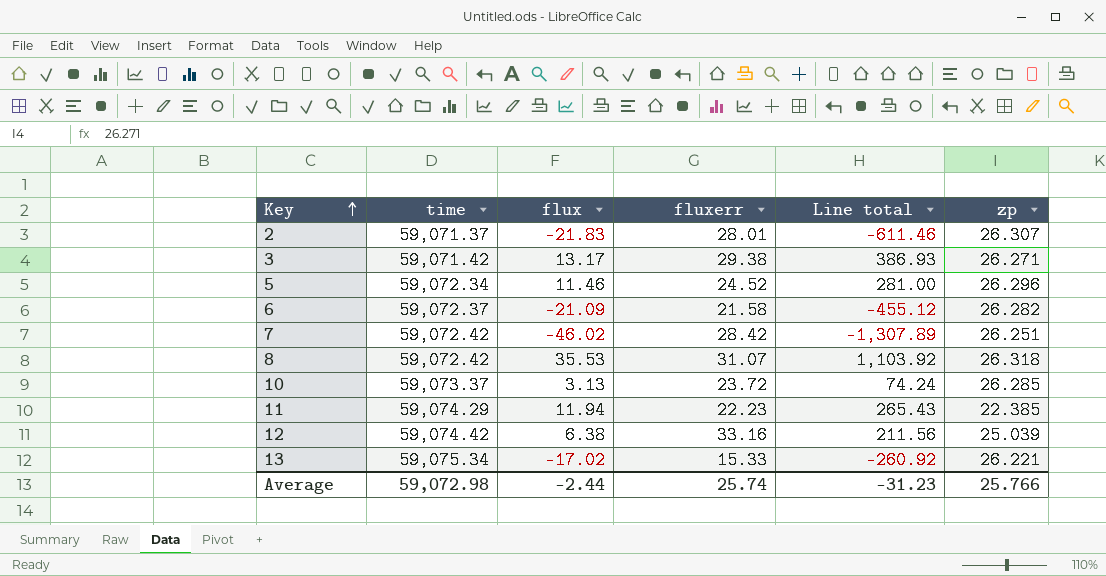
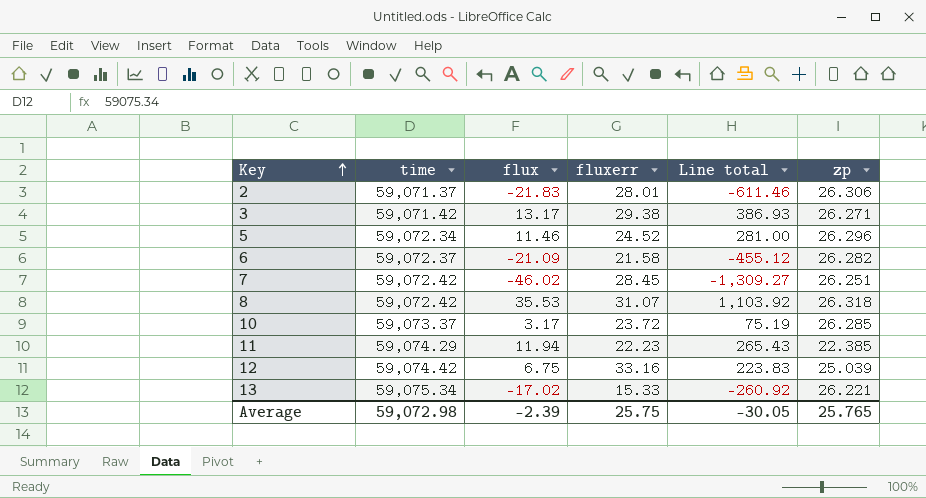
2 | zp: 26.307 -> 26.306
7 | fluxerr: 28.42 -> 28.45
7 | Line total: -1,307.89 -> -1,309.27
10 | flux: 3.13 -> 3.17
10 | Line total: 74.24 -> 75.19
12 | flux: 6.38 -> 6.75
12 | Line total: 211.56 -> 223.83
Average | flux: -2.44 -> -2.39
Average | fluxerr: 25.74 -> 25.75
Average | Line total: -31.23 -> -30.05
Average | zp: 25.766 -> 25.765

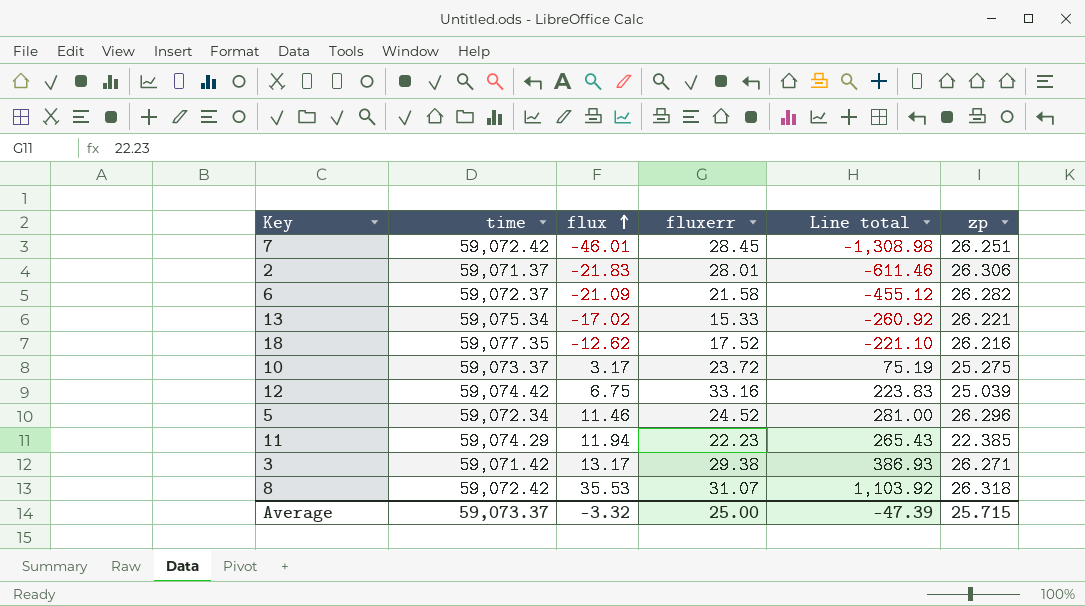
row order: Key ascending -> flux ascending
7 | flux: -46.02 -> -46.01
7 | Line total: -1,309.27 -> -1,308.98
row 18: none -> 59,077.35 | -12.62 | 17.52 | -221.10 | 26.216
10 | zp: 26.285 -> 25.275
Average | time: 59,072.98 -> 59,073.37
Average | flux: -2.39 -> -3.32
Average | fluxerr: 25.75 -> 25.00
Average | Line total: -30.05 -> -47.39
Average | zp: 25.765 -> 25.715

